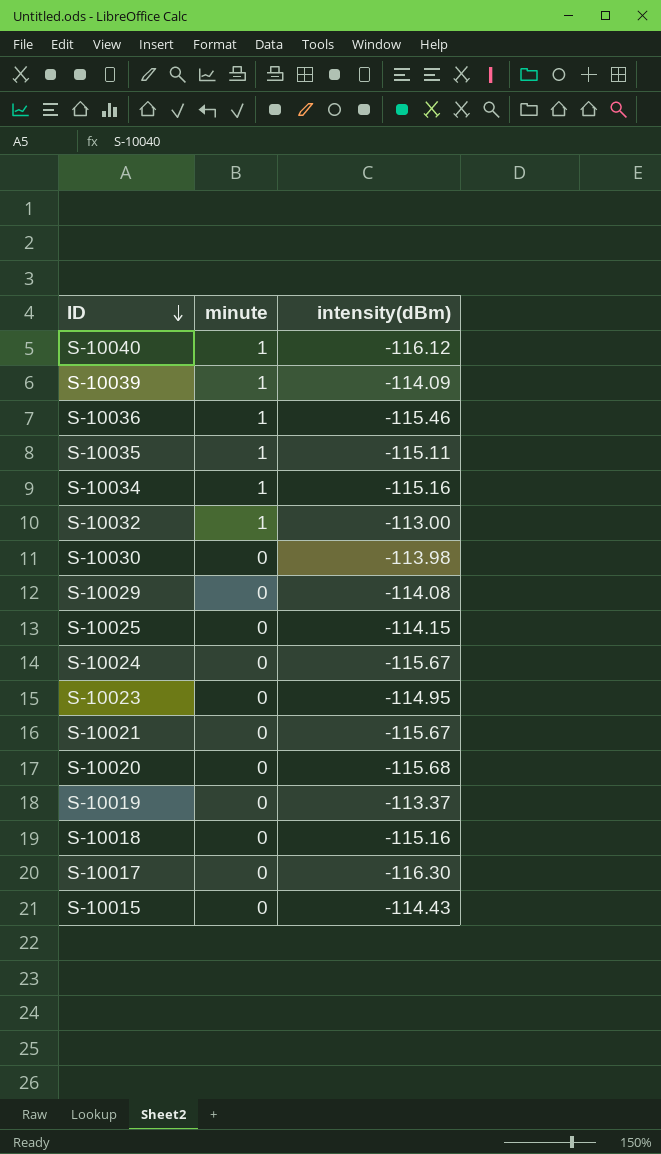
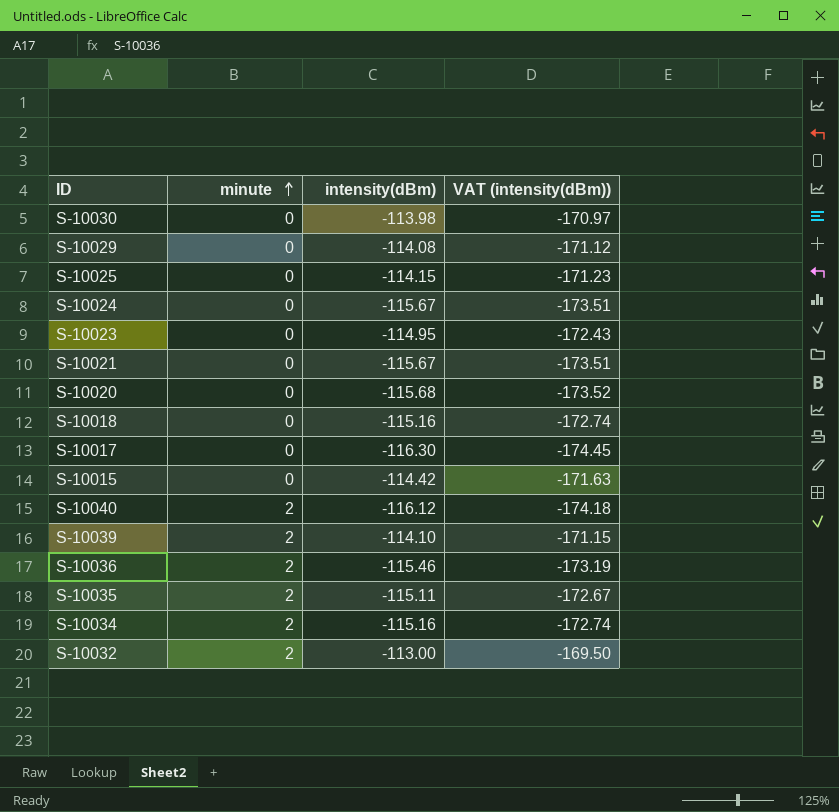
row order: ID descending -> minute ascending
column VAT (intensity(dBm)) | formula: none -> [intensity(dBm)] * 1.5
row S-10019: 0 | -113.37 -> none
S-10015 | intensity(dBm): -114.43 -> -114.42
S-10040 | minute: 1 -> 2
S-10039 | minute: 1 -> 2
S-10039 | intensity(dBm): -114.09 -> -114.10
S-10036 | minute: 1 -> 2
S-10035 | minute: 1 -> 2
S-10034 | minute: 1 -> 2
S-10032 | minute: 1 -> 2

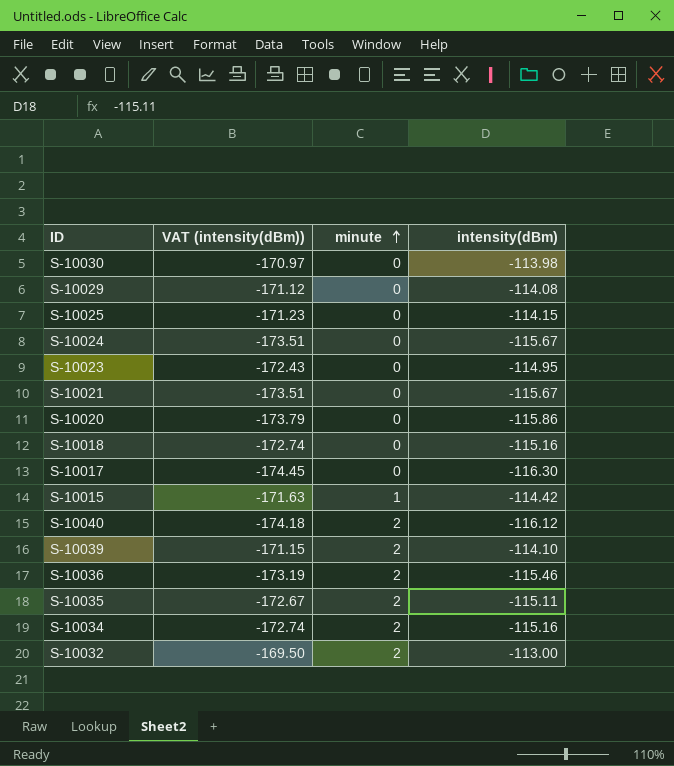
column VAT (intensity(dBm)) | position: 4 -> 2
S-10020 | VAT (intensity(dBm)): -173.52 -> -173.79
S-10020 | intensity(dBm): -115.68 -> -115.86
S-10015 | minute: 0 -> 1

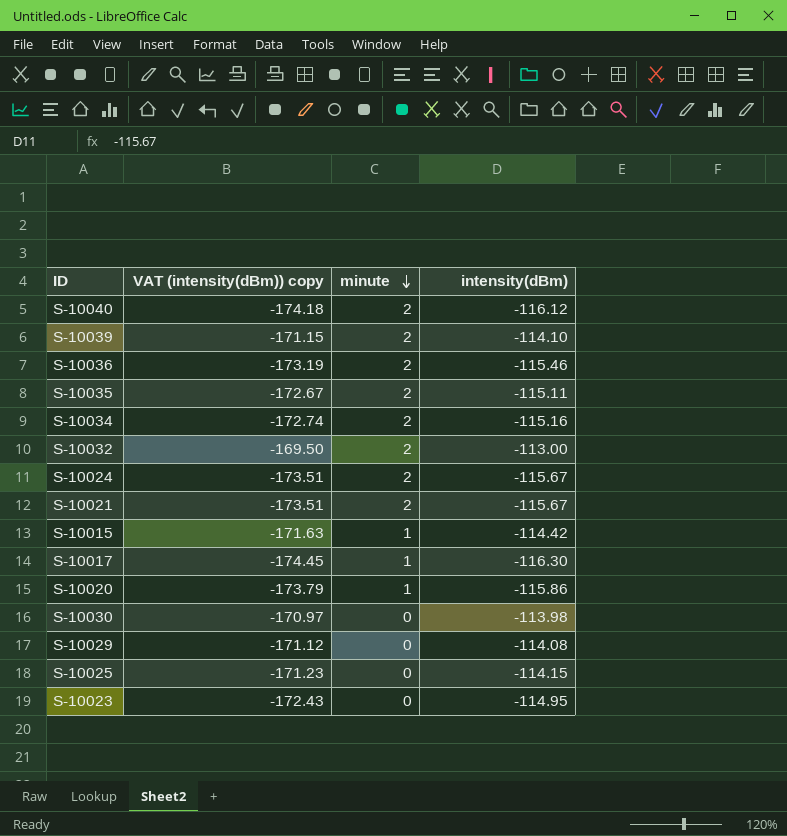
row order: minute ascending -> minute descending
column name: VAT (intensity(dBm)) -> VAT (intensity(dBm)) copy
row S-10018: -172.74 | 0 | -115.16 -> none
S-10024 | minute: 0 -> 2
S-10021 | minute: 0 -> 2
S-10017 | minute: 0 -> 1
S-10020 | minute: 0 -> 1

